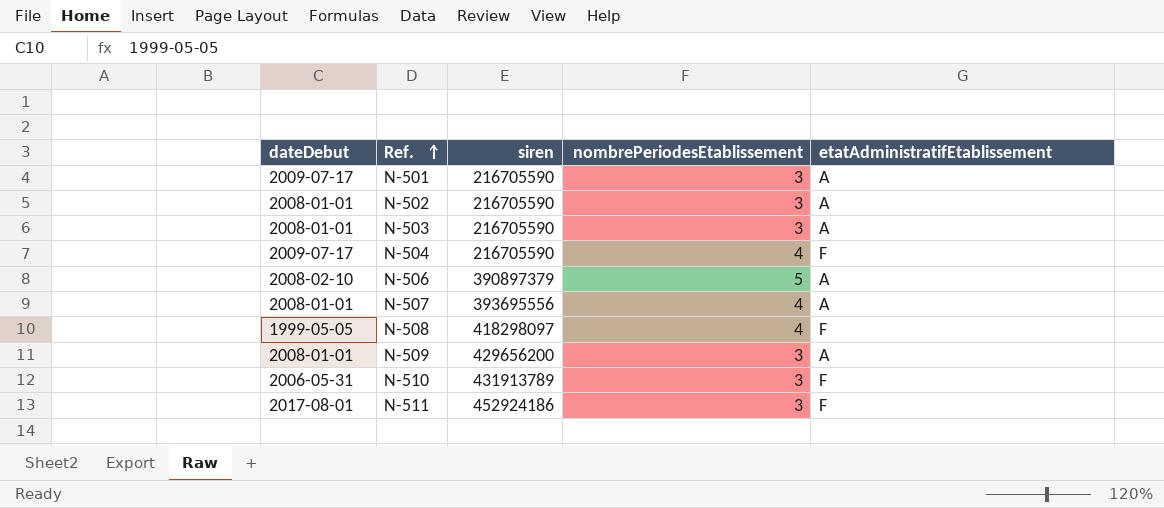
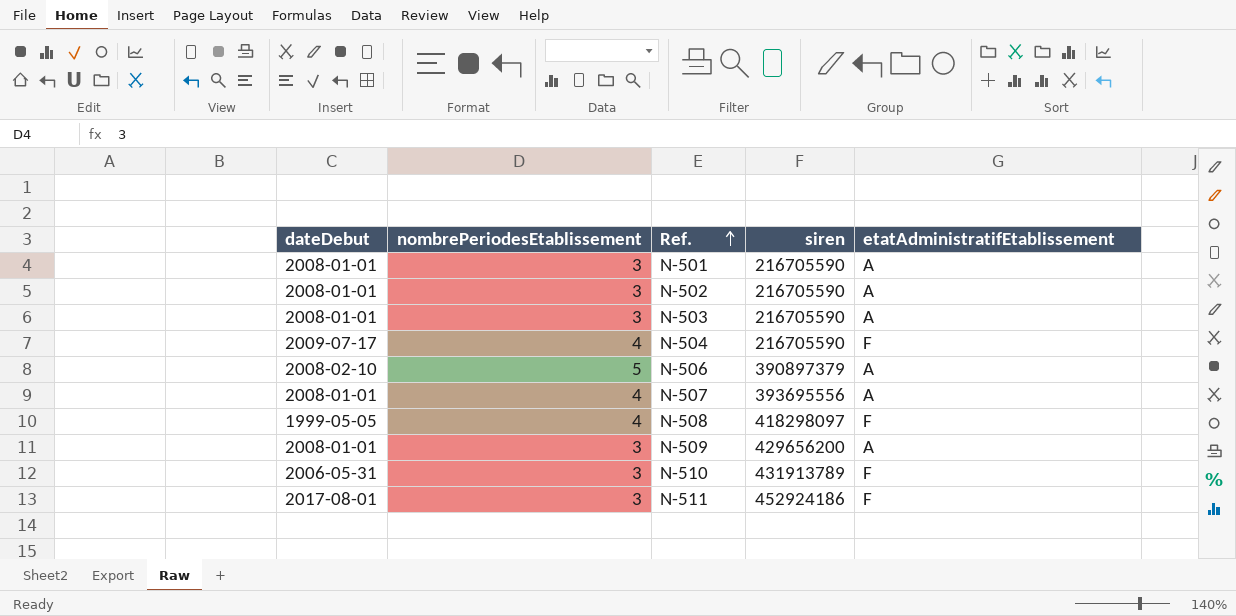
column nombrePeriodesEtablissement | position: 4 -> 2
N-501 | dateDebut: 2009-07-17 -> 2008-01-01

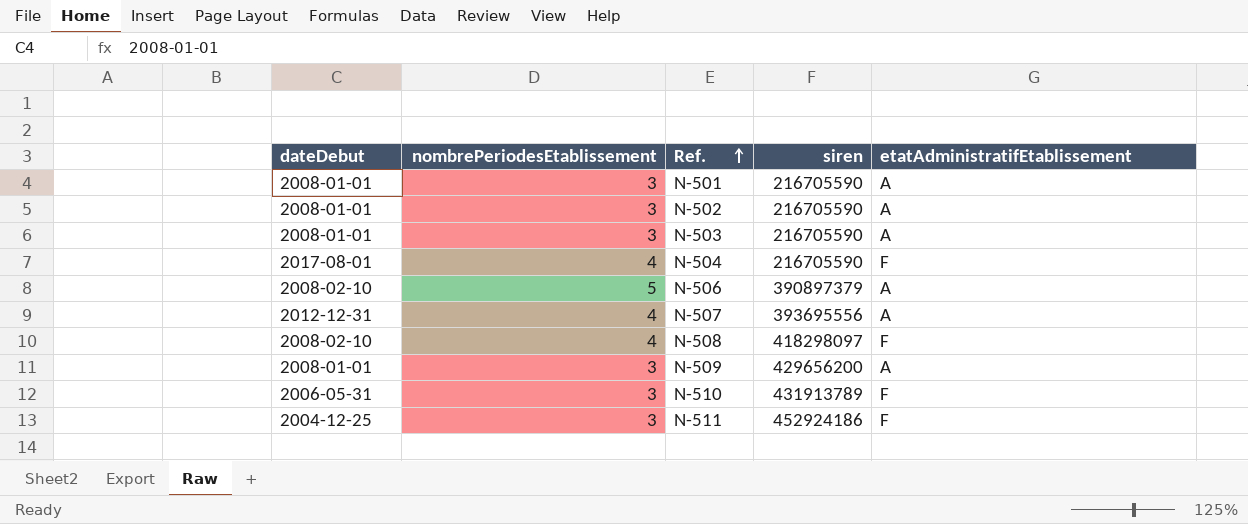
N-504 | dateDebut: 2009-07-17 -> 2017-08-01
N-507 | dateDebut: 2008-01-01 -> 2012-12-31
N-508 | dateDebut: 1999-05-05 -> 2008-02-10
N-511 | dateDebut: 2017-08-01 -> 2004-12-25

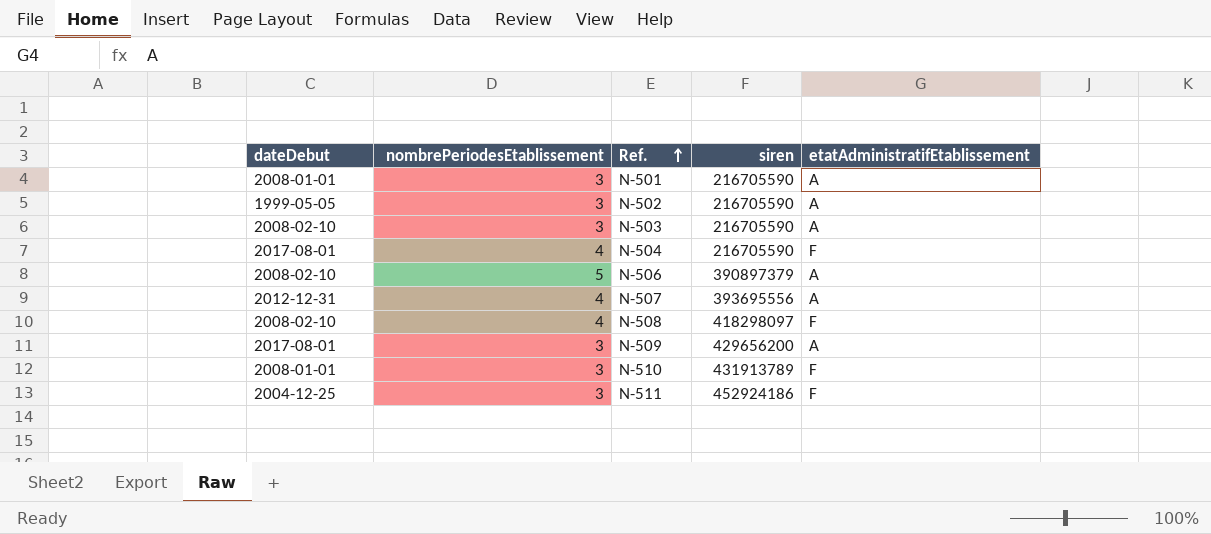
N-502 | dateDebut: 2008-01-01 -> 1999-05-05
N-503 | dateDebut: 2008-01-01 -> 2008-02-10
N-509 | dateDebut: 2008-01-01 -> 2017-08-01
N-510 | dateDebut: 2006-05-31 -> 2008-01-01

